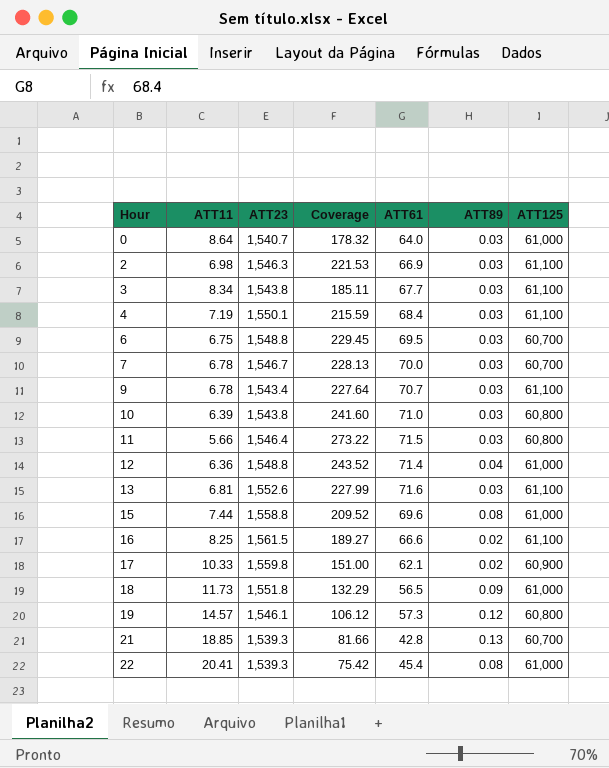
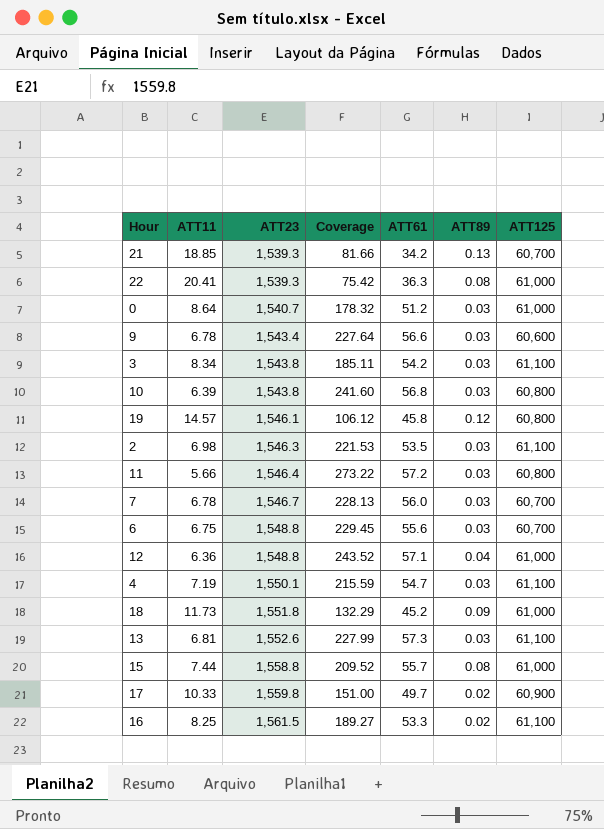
row order: Hour ascending -> ATT23 ascending
21 | ATT61: 42.8 -> 34.2
22 | ATT61: 45.4 -> 36.3
0 | ATT61: 64.0 -> 51.2
9 | ATT61: 70.7 -> 56.6
9 | ATT125: 61,100 -> 60,600
3 | ATT61: 67.7 -> 54.2
10 | ATT61: 71.0 -> 56.8
19 | ATT61: 57.3 -> 45.8
2 | ATT61: 66.9 -> 53.5
11 | ATT61: 71.5 -> 57.2
7 | ATT61: 70.0 -> 56.0
6 | ATT61: 69.5 -> 55.6
12 | ATT61: 71.4 -> 57.1
4 | ATT61: 68.4 -> 54.7
18 | ATT61: 56.5 -> 45.2
13 | ATT61: 71.6 -> 57.3
15 | ATT61: 69.6 -> 55.7
17 | ATT61: 62.1 -> 49.7
16 | ATT61: 66.6 -> 53.3

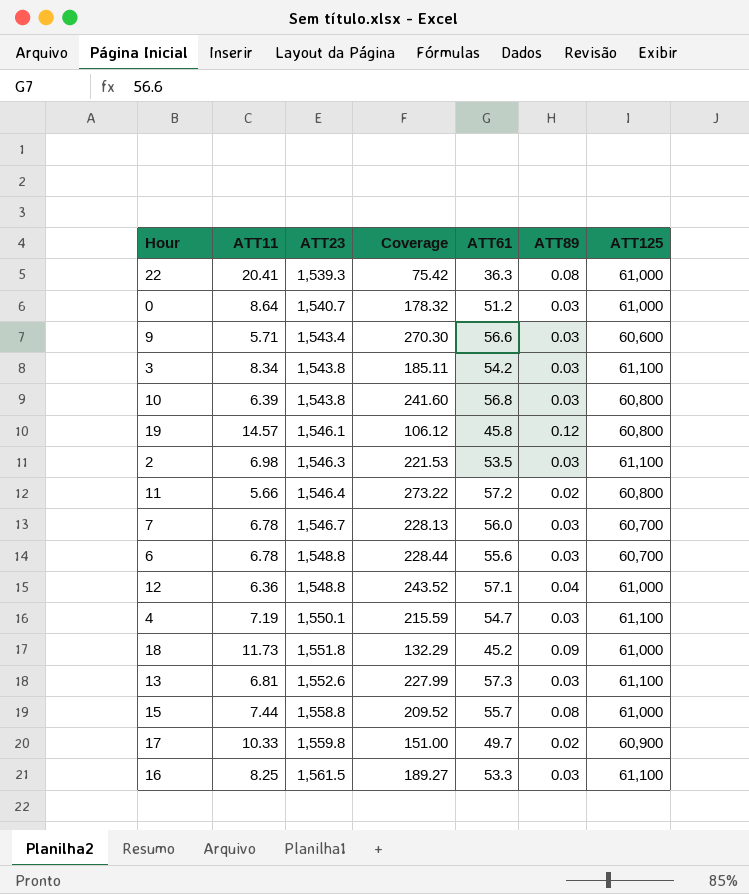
row 21: 18.85 | 1,539.3 | 81.66 | 34.2 | 0.13 | 60,700 -> none
9 | ATT11: 6.78 -> 5.71
9 | Coverage: 227.64 -> 270.30
11 | ATT89: 0.03 -> 0.02
6 | ATT11: 6.75 -> 6.78
6 | Coverage: 229.45 -> 228.44
16 | ATT89: 0.02 -> 0.03

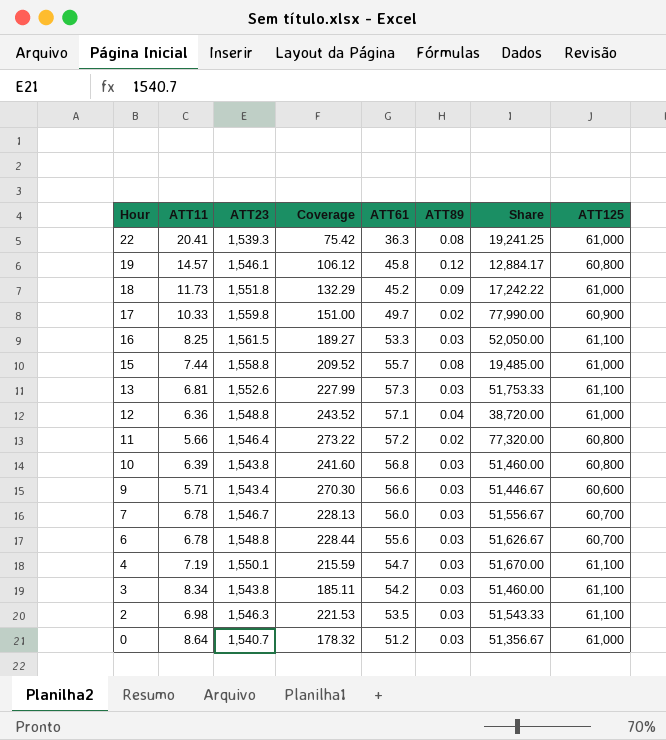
row order: ATT23 ascending -> Hour descending
column Share | formula: none -> [ATT23] / [ATT89]

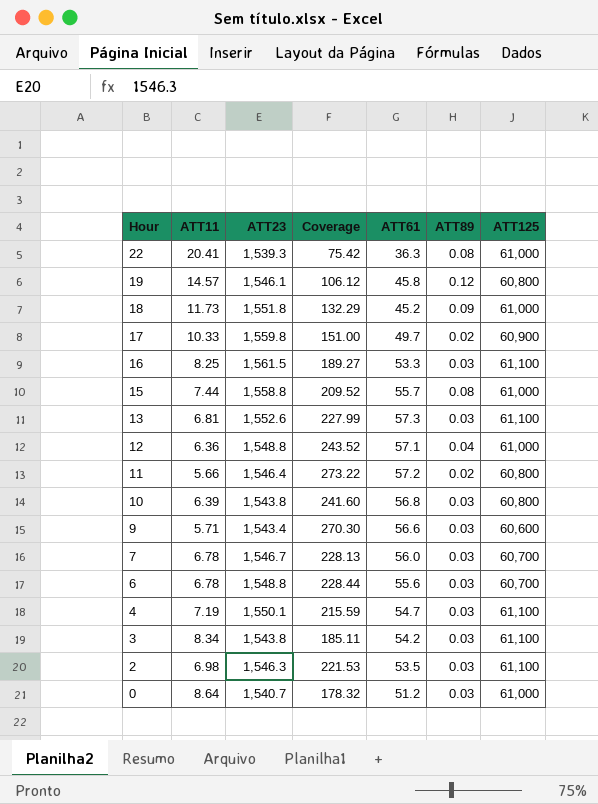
column Share | formula: [ATT23] / [ATT89] -> none

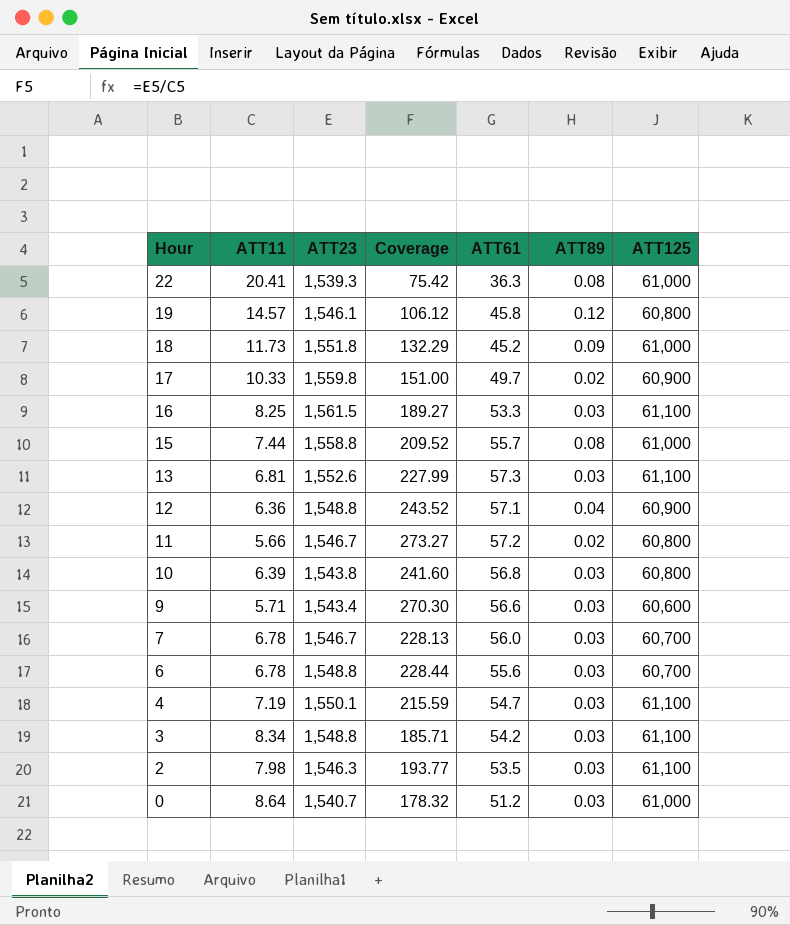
12 | ATT125: 61,000 -> 60,900
11 | ATT23: 1,546.4 -> 1,546.7
11 | Coverage: 273.22 -> 273.27
3 | ATT23: 1,543.8 -> 1,548.8
3 | Coverage: 185.11 -> 185.71
2 | ATT11: 6.98 -> 7.98
2 | Coverage: 221.53 -> 193.77

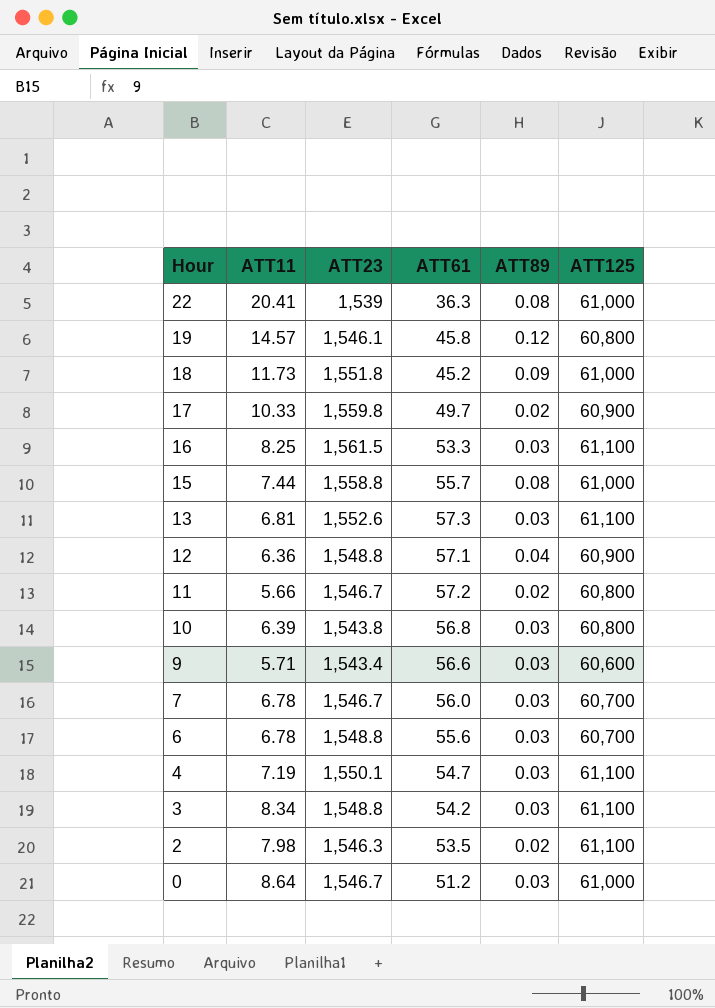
column Coverage | formula: [ATT23] / [ATT11] -> none
22 | ATT23: 1,539.3 -> 1,539
2 | ATT89: 0.03 -> 0.02
0 | ATT23: 1,540.7 -> 1,546.7

